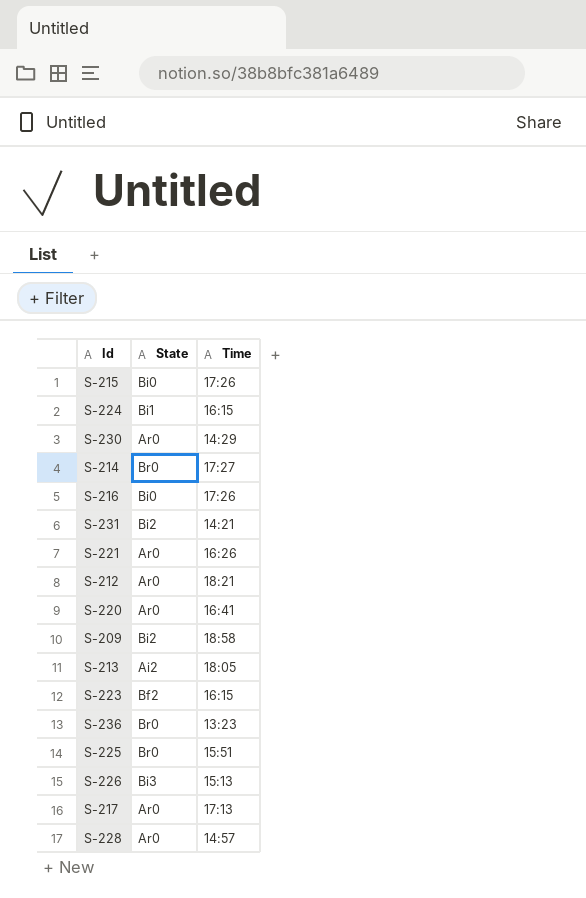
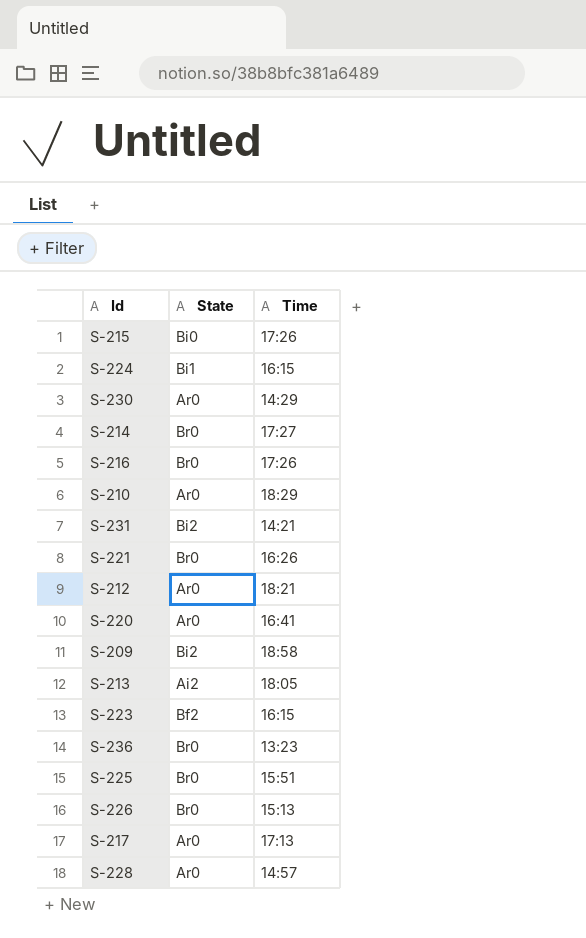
S-216 | State: Bi0 -> Br0
row S-210: none -> Ar0 | 18:29
S-221 | State: Ar0 -> Br0
S-226 | State: Bi3 -> Br0

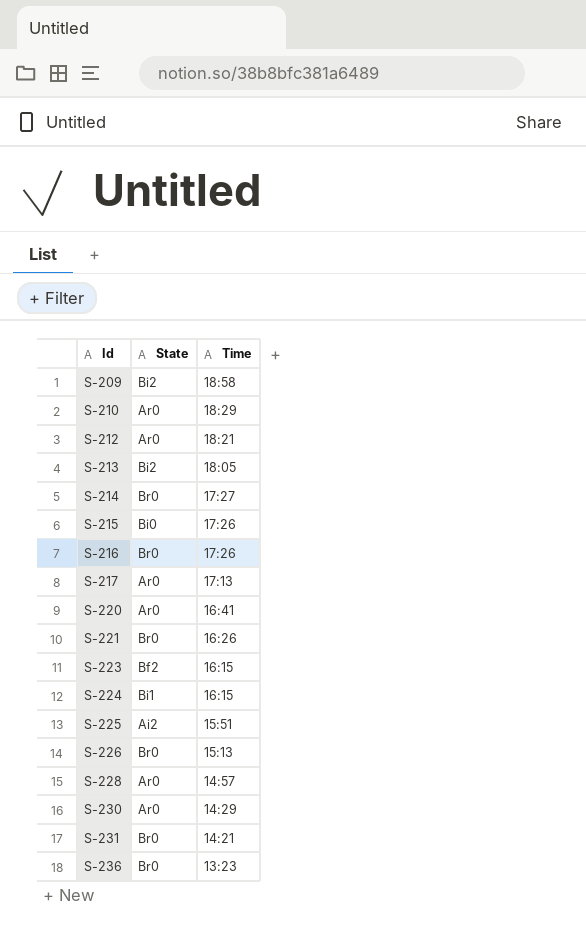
row order: none -> Id ascending
S-213 | State: Ai2 -> Bi2
S-225 | State: Br0 -> Ai2
S-231 | State: Bi2 -> Br0

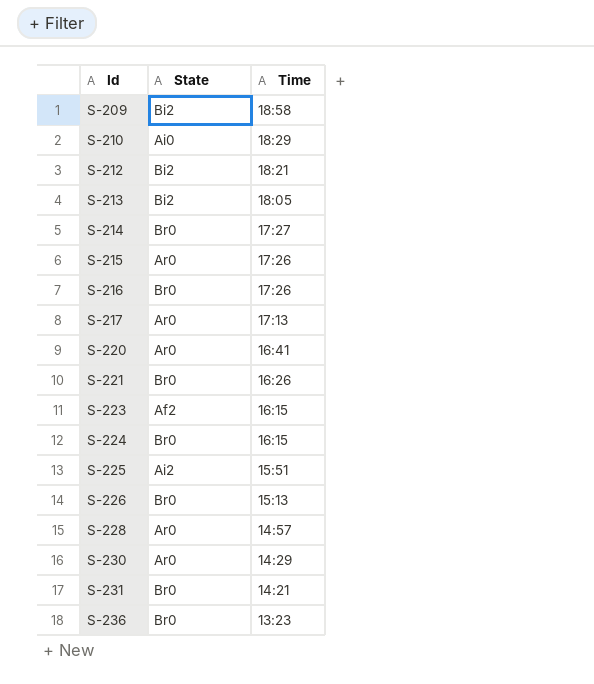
S-210 | State: Ar0 -> Ai0
S-212 | State: Ar0 -> Bi2
S-215 | State: Bi0 -> Ar0
S-223 | State: Bf2 -> Af2
S-224 | State: Bi1 -> Br0

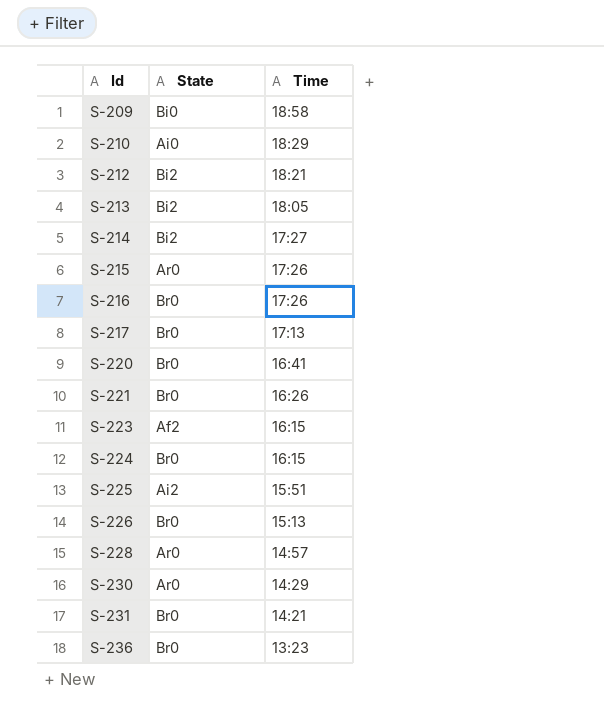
S-209 | State: Bi2 -> Bi0
S-214 | State: Br0 -> Bi2
S-217 | State: Ar0 -> Br0
S-220 | State: Ar0 -> Br0

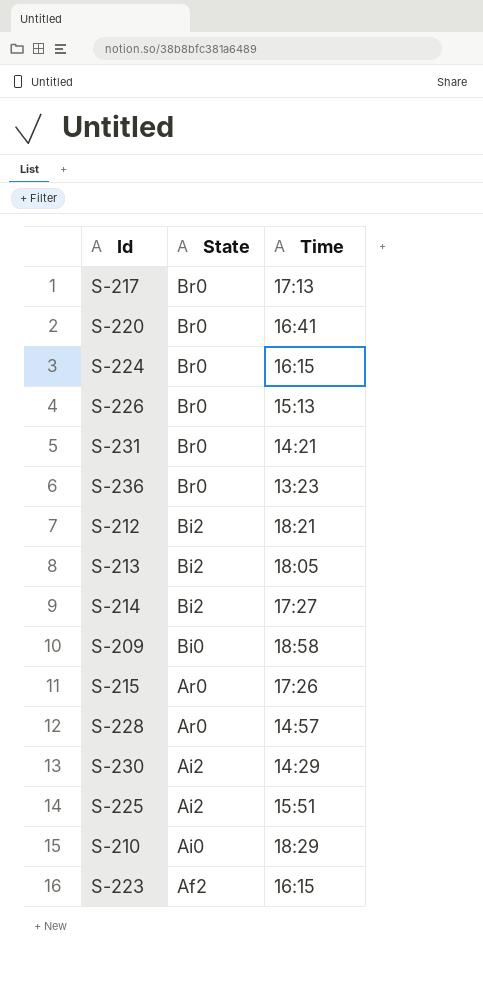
row order: Id ascending -> State descending
row S-216: Br0 | 17:26 -> none
row S-221: Br0 | 16:26 -> none
S-230 | State: Ar0 -> Ai2

